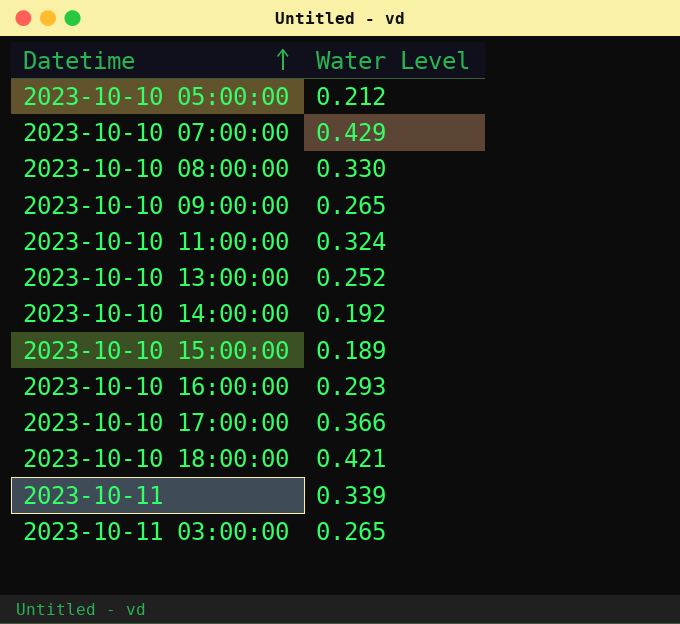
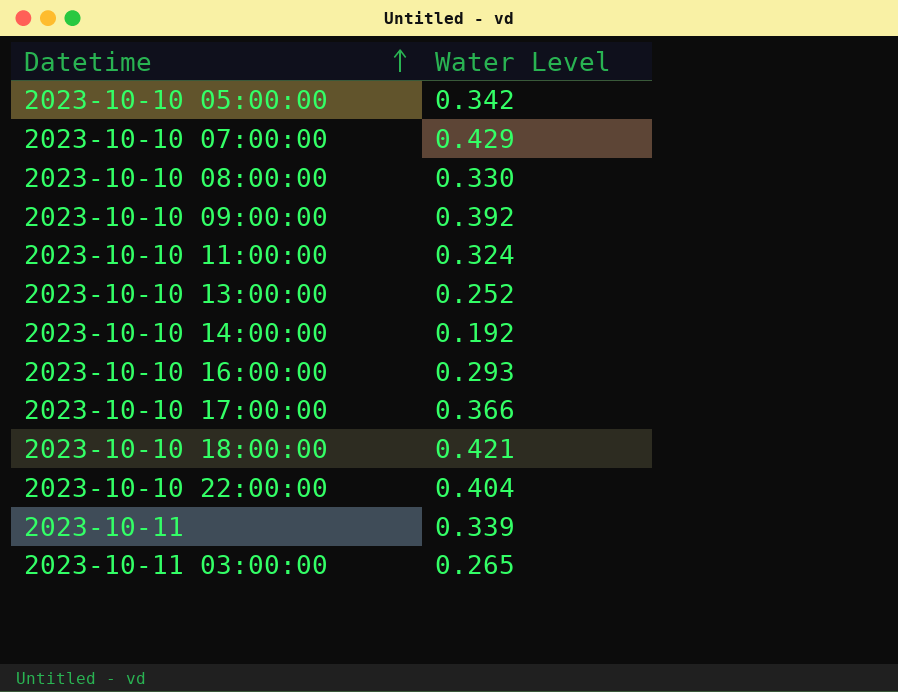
row 2023-10-10 15:00:00: 0.189 -> none
2023-10-10 05:00:00 | Water Level: 0.212 -> 0.342
2023-10-10 09:00:00 | Water Level: 0.265 -> 0.392
row 2023-10-10 22:00:00: none -> 0.404

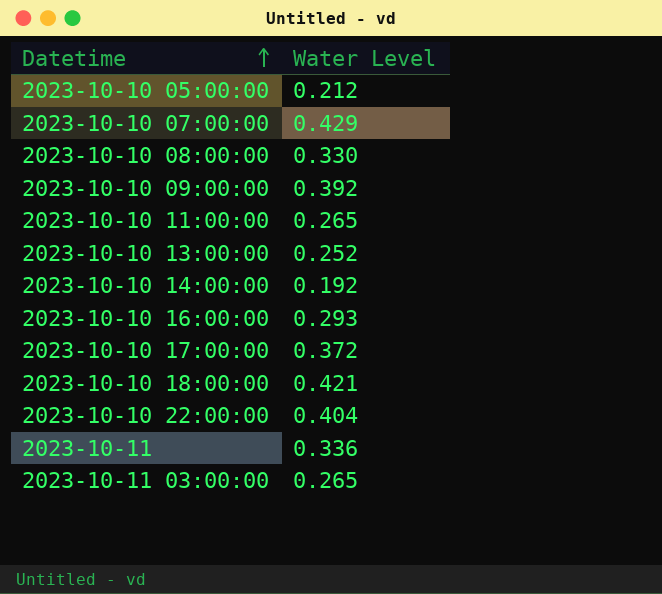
2023-10-10 05:00:00 | Water Level: 0.342 -> 0.212
2023-10-10 11:00:00 | Water Level: 0.324 -> 0.265
2023-10-10 17:00:00 | Water Level: 0.366 -> 0.372
2023-10-11 | Water Level: 0.339 -> 0.336

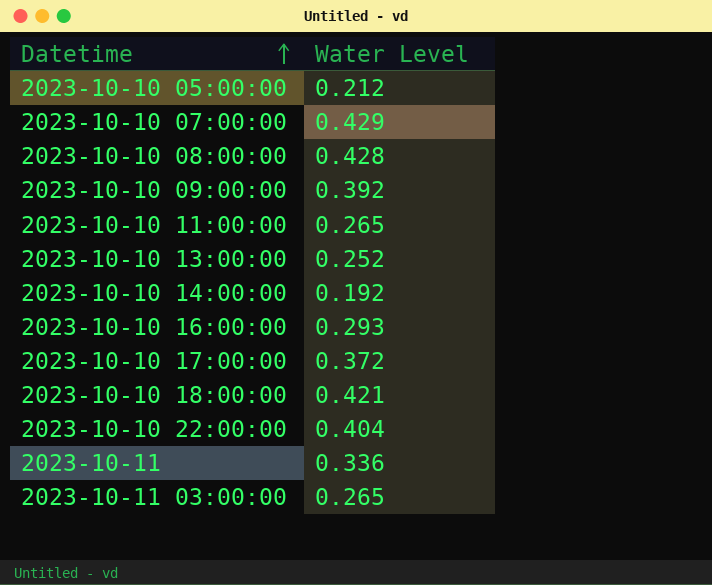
2023-10-10 08:00:00 | Water Level: 0.330 -> 0.428

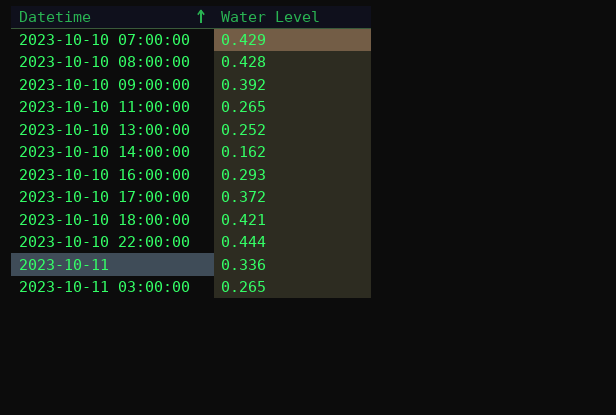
row 2023-10-10 05:00:00: 0.212 -> none
2023-10-10 14:00:00 | Water Level: 0.192 -> 0.162
2023-10-10 22:00:00 | Water Level: 0.404 -> 0.444

